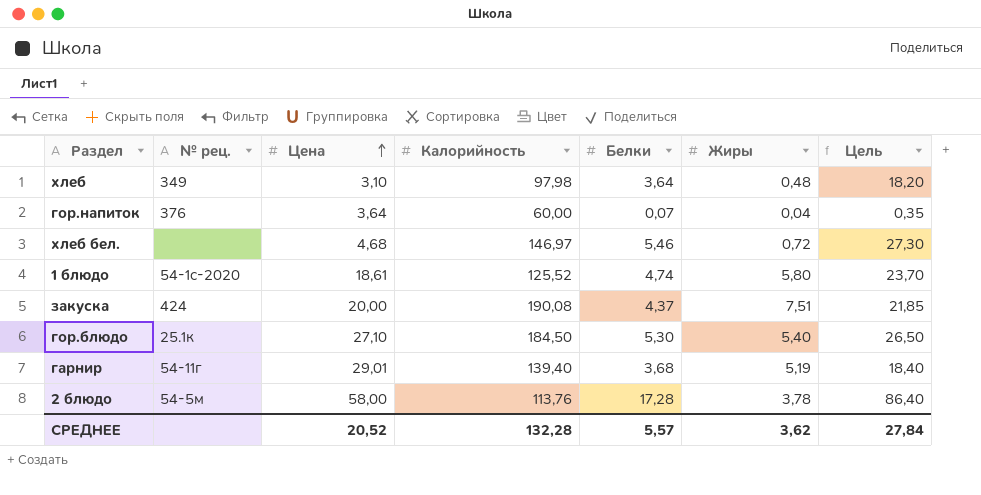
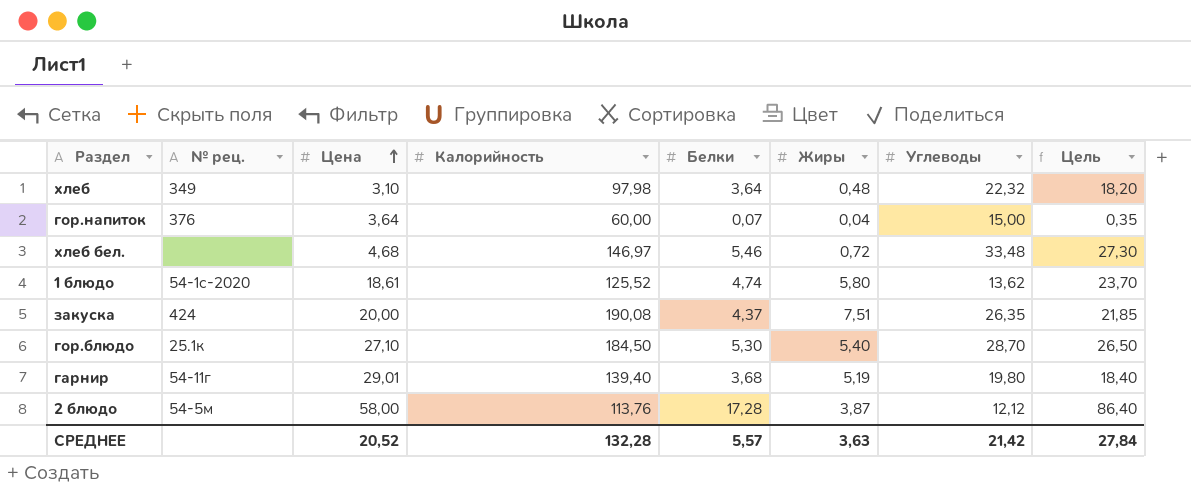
column Углеводы | position: none -> 7
2 блюдо | Жиры: 3,78 -> 3,87
СРЕДНЕЕ | Жиры: 3,62 -> 3,63

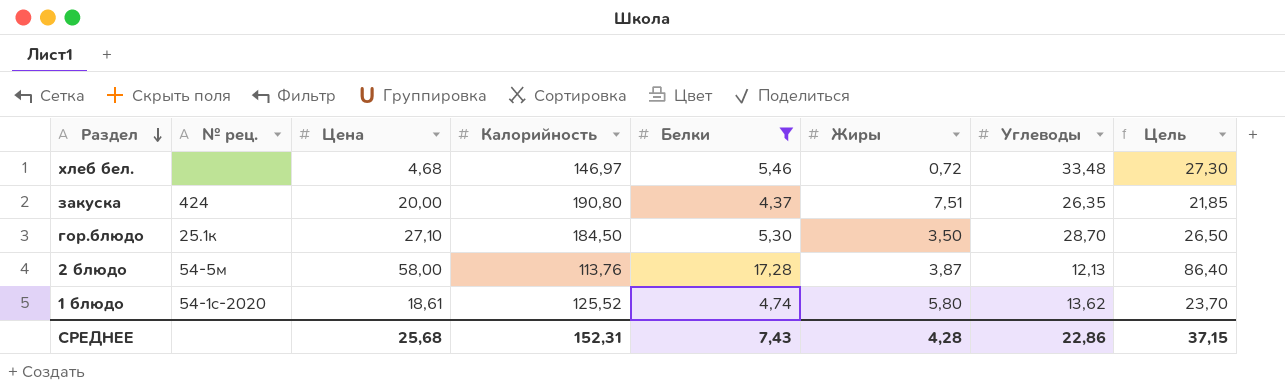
filter: none -> Белки >= 4,37
row order: Цена ascending -> Раздел descending
закуска | Калорийность: 190,08 -> 190,80
гор.блюдо | Жиры: 5,40 -> 3,50
2 блюдо | Углеводы: 12,12 -> 12,13
СРЕДНЕЕ | Цена: 20,52 -> 25,68
СРЕДНЕЕ | Калорийность: 132,28 -> 152,31
СРЕДНЕЕ | Белки: 5,57 -> 7,43
СРЕДНЕЕ | Жиры: 3,63 -> 4,28
СРЕДНЕЕ | Углеводы: 21,42 -> 22,86
СРЕДНЕЕ | Цель: 27,84 -> 37,15

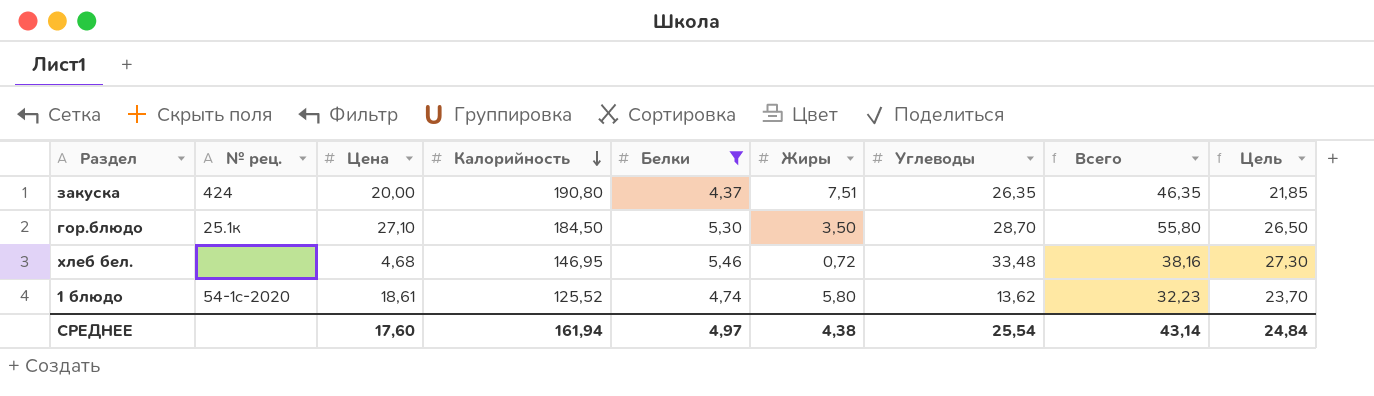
row order: Раздел descending -> Калорийность descending
column Всего | formula: none -> [Цена] + [Углеводы]
row 2 блюдо: 54-5м | 58,00 | 113,76 | 17,28 | 3,87 | 12,13 | 86,40 -> none
хлеб бел. | Калорийность: 146,97 -> 146,95
СРЕДНЕЕ | Цена: 25,68 -> 17,60
СРЕДНЕЕ | Калорийность: 152,31 -> 161,94
СРЕДНЕЕ | Белки: 7,43 -> 4,97
СРЕДНЕЕ | Жиры: 4,28 -> 4,38
СРЕДНЕЕ | Углеводы: 22,86 -> 25,54
СРЕДНЕЕ | Цель: 37,15 -> 24,84

